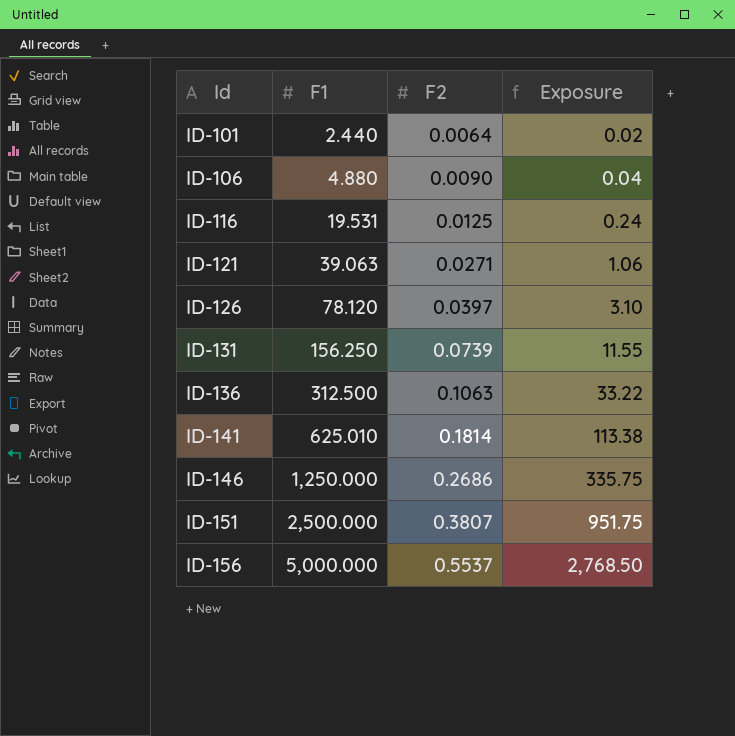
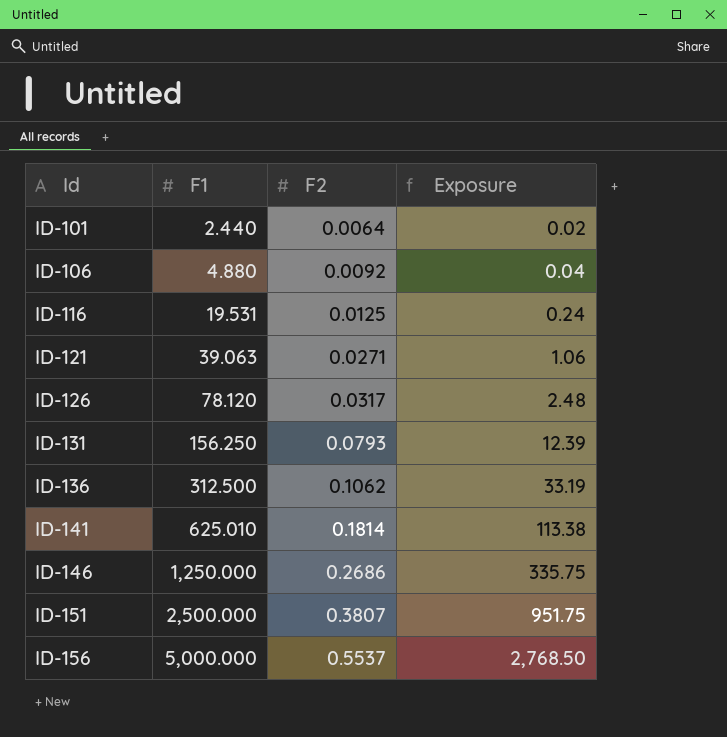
ID-106 | F2: 0.0090 -> 0.0092
ID-126 | F2: 0.0397 -> 0.0317
ID-126 | Exposure: 3.10 -> 2.48
ID-131 | F2: 0.0739 -> 0.0793
ID-131 | Exposure: 11.55 -> 12.39
ID-136 | F2: 0.1063 -> 0.1062
ID-136 | Exposure: 33.22 -> 33.19

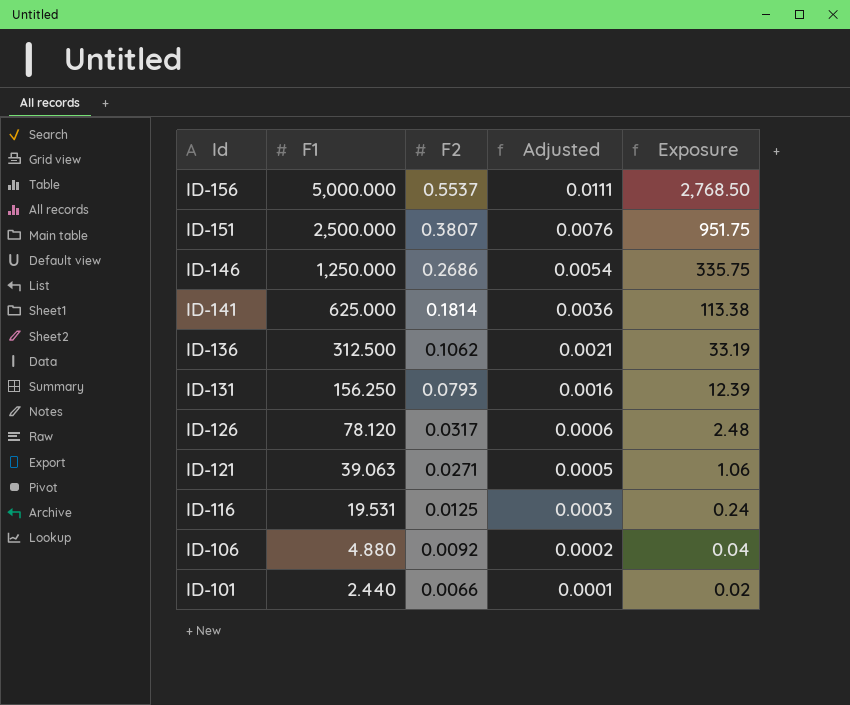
row order: Id ascending -> Id descending
column Adjusted | formula: none -> [F2] * 0.02
ID-141 | F1: 625.010 -> 625.000
ID-101 | F2: 0.0064 -> 0.0066

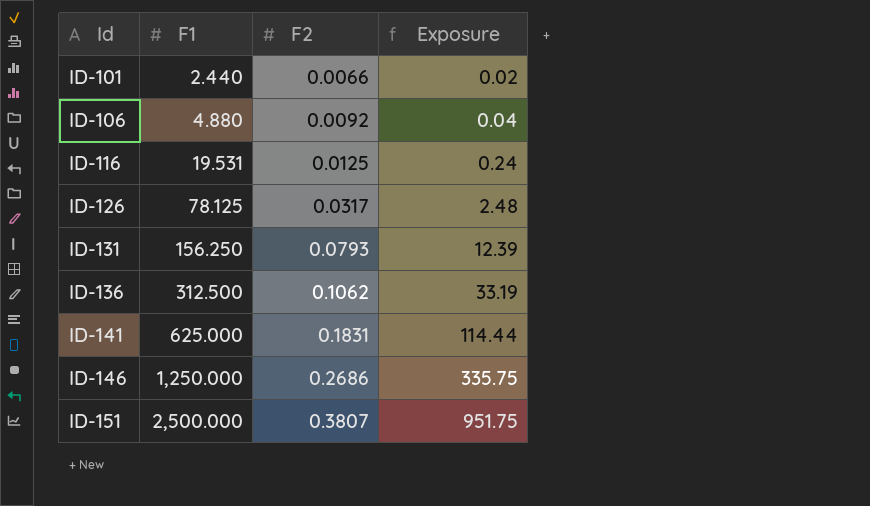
row order: Id descending -> Id ascending
column Adjusted | formula: [F2] * 0.02 -> none
row ID-156: 5,000.000 | 0.5537 | 0.0111 | 2,768.50 -> none
row ID-121: 39.063 | 0.0271 | 0.0005 | 1.06 -> none
ID-126 | F1: 78.120 -> 78.125
ID-141 | F2: 0.1814 -> 0.1831
ID-141 | Exposure: 113.38 -> 114.44

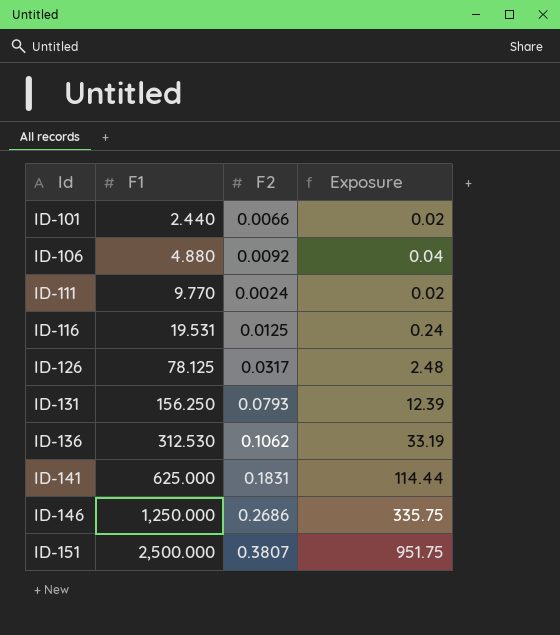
row ID-111: none -> 9.770 | 0.0024 | 0.02
ID-136 | F1: 312.500 -> 312.530

